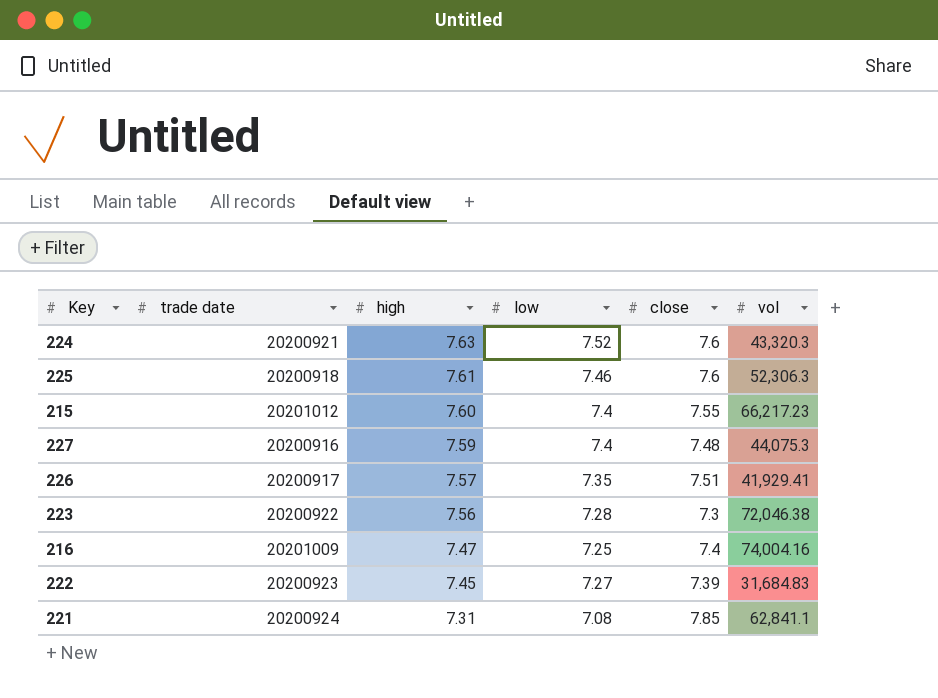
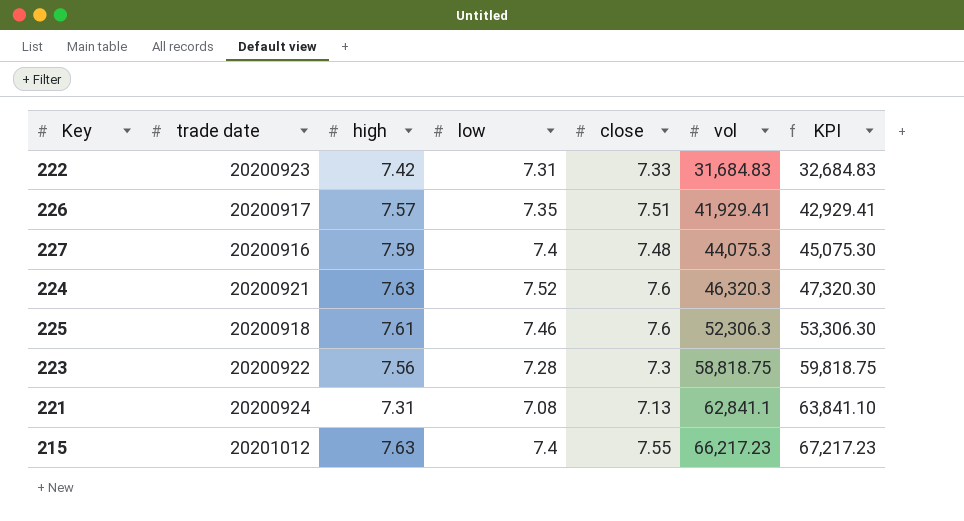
row order: high descending -> vol ascending
column KPI | formula: none -> [vol] + 1000
row 216: 20201009 | 7.47 | 7.25 | 7.4 | 74,004.16 -> none
222 | high: 7.45 -> 7.42
222 | low: 7.27 -> 7.31
222 | close: 7.39 -> 7.33
224 | vol: 43,320.3 -> 46,320.3
223 | vol: 72,046.38 -> 58,818.75
221 | close: 7.85 -> 7.13
215 | high: 7.60 -> 7.63

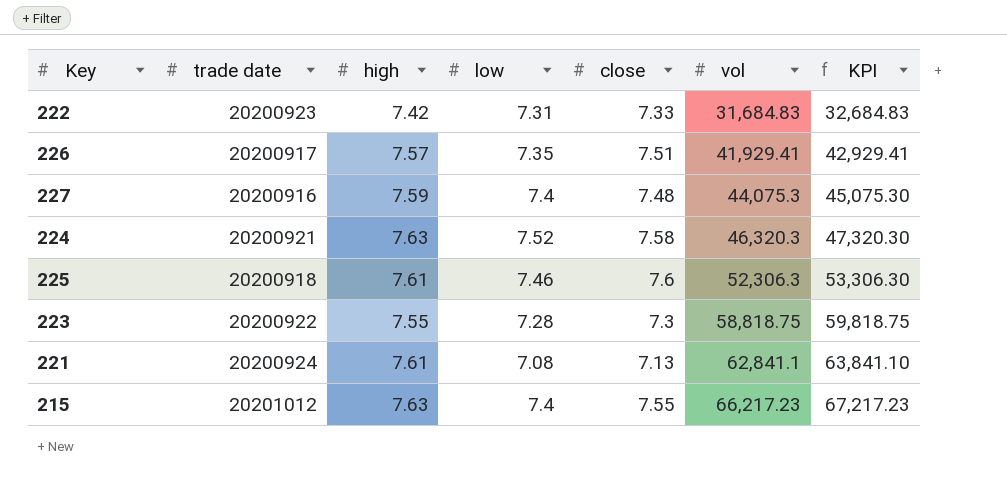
224 | close: 7.6 -> 7.58
223 | high: 7.56 -> 7.55
221 | high: 7.31 -> 7.61

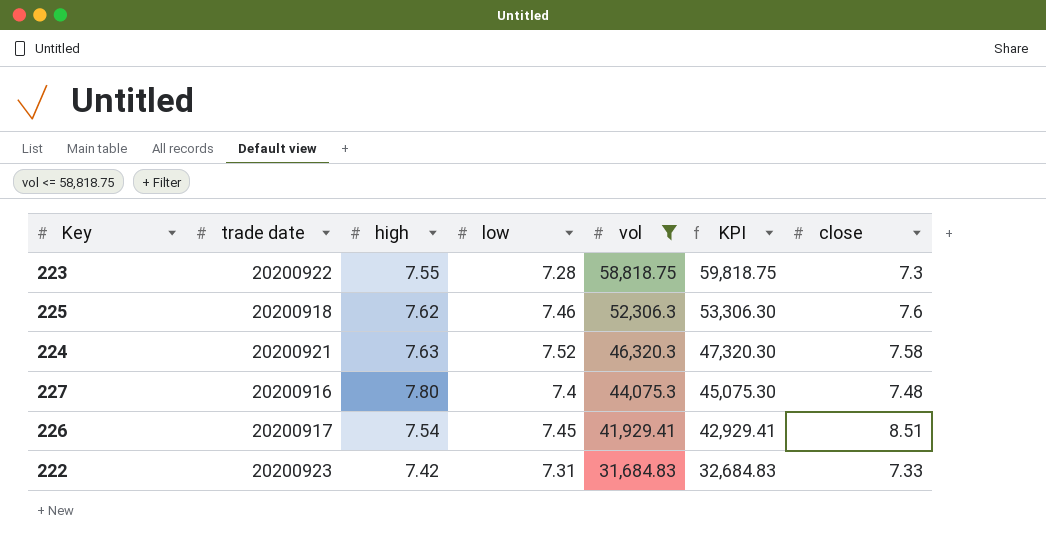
filter: none -> vol <= 58,818.75
row order: vol ascending -> vol descending
column close | position: 5 -> 7
225 | high: 7.61 -> 7.62
227 | high: 7.59 -> 7.80
226 | high: 7.57 -> 7.54
226 | low: 7.35 -> 7.45
226 | close: 7.51 -> 8.51

